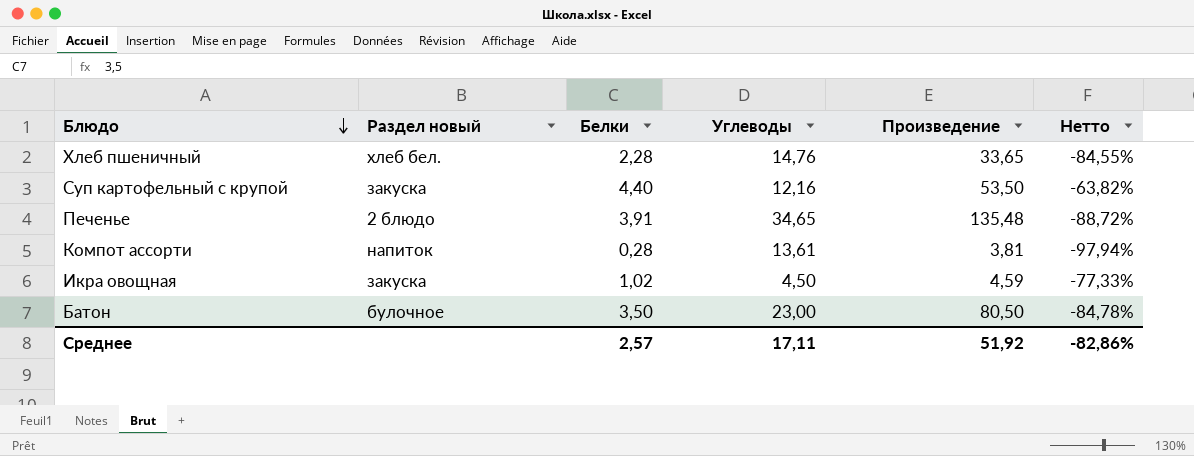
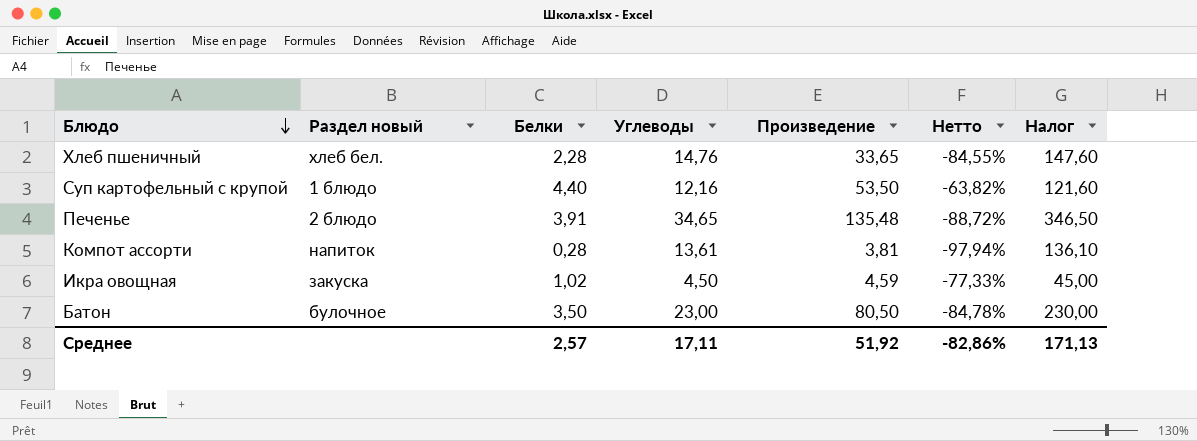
column Налог | formula: none -> [Углеводы] * 10
Суп картофельный с крупой | Раздел новый: закуска -> 1 блюдо

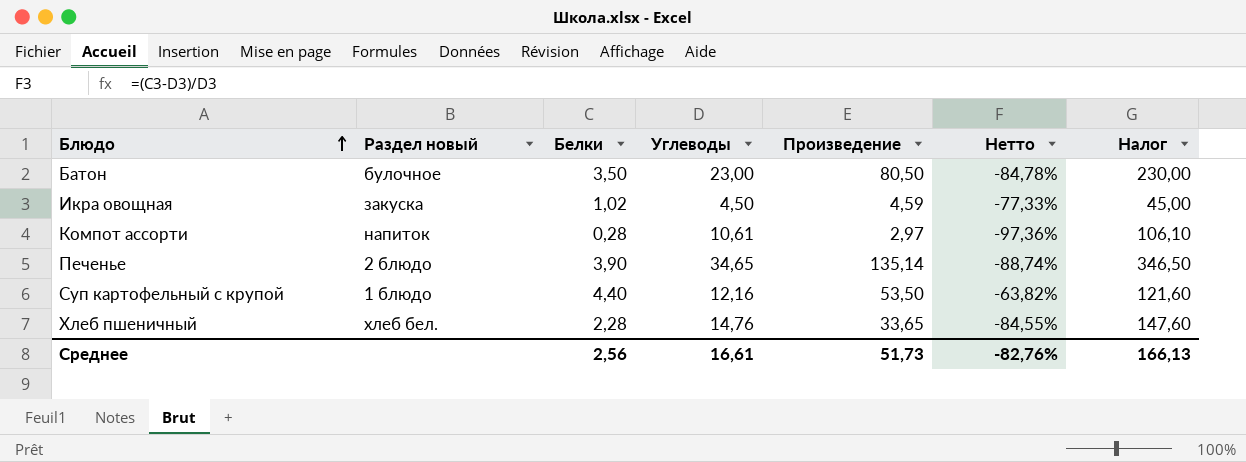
row order: Блюдо descending -> Блюдо ascending
Компот ассорти | Углеводы: 13,61 -> 10,61
Компот ассорти | Произведение: 3,81 -> 2,97
Компот ассорти | Нетто: -97,94% -> -97,36%
Компот ассорти | Налог: 136,10 -> 106,10
Печенье | Белки: 3,91 -> 3,90
Печенье | Произведение: 135,48 -> 135,14
Печенье | Нетто: -88,72% -> -88,74%
Среднее | Белки: 2,57 -> 2,56
Среднее | Углеводы: 17,11 -> 16,61
Среднее | Произведение: 51,92 -> 51,73
Среднее | Нетто: -82,86% -> -82,76%
Среднее | Налог: 171,13 -> 166,13

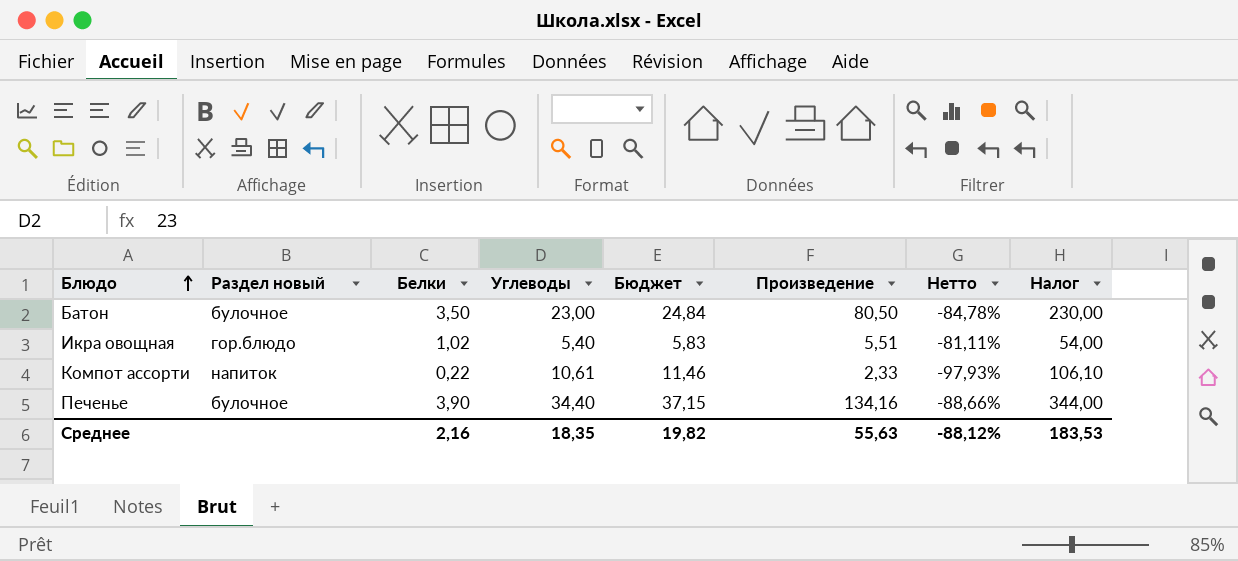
column Бюджет | formula: none -> [Углеводы] * 1,08
row Суп картофельный с крупой: 1 блюдо | 4,40 | 12,16 | 53,50 | -63,82% | 121,60 -> none
row Хлеб пшеничный: хлеб бел. | 2,28 | 14,76 | 33,65 | -84,55% | 147,60 -> none
Икра овощная | Раздел новый: закуска -> гор.блюдо
Икра овощная | Углеводы: 4,50 -> 5,40
Икра овощная | Произведение: 4,59 -> 5,51
Икра овощная | Нетто: -77,33% -> -81,11%
Икра овощная | Налог: 45,00 -> 54,00
Компот ассорти | Белки: 0,28 -> 0,22
Компот ассорти | Произведение: 2,97 -> 2,33
Компот ассорти | Нетто: -97,36% -> -97,93%
Печенье | Раздел новый: 2 блюдо -> булочное
Печенье | Углеводы: 34,65 -> 34,40
Печенье | Произведение: 135,14 -> 134,16
Печенье | Нетто: -88,74% -> -88,66%
Печенье | Налог: 346,50 -> 344,00
Среднее | Белки: 2,56 -> 2,16
Среднее | Углеводы: 16,61 -> 18,35
Среднее | Произведение: 51,73 -> 55,63
Среднее | Нетто: -82,76% -> -88,12%
Среднее | Налог: 166,13 -> 183,53

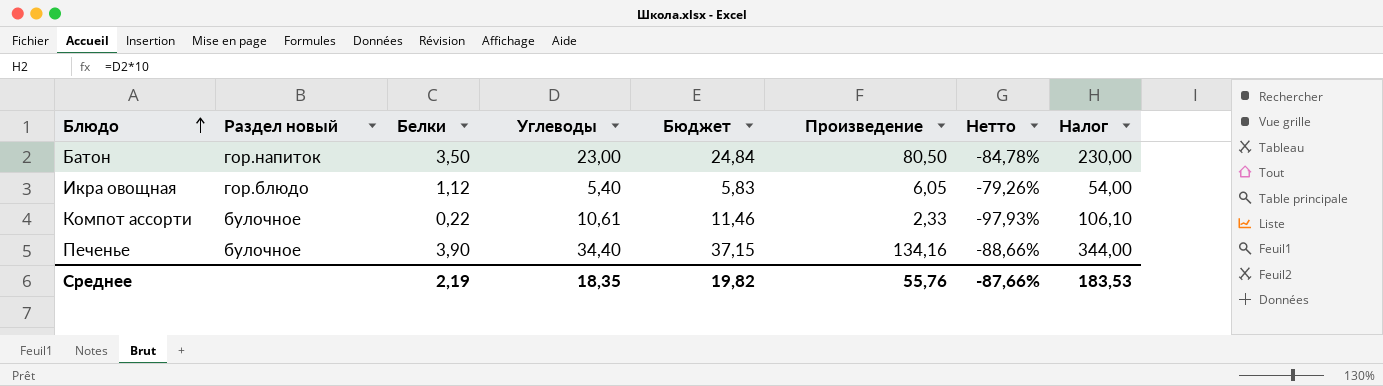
Батон | Раздел новый: булочное -> гор.напиток
Икра овощная | Белки: 1,02 -> 1,12
Икра овощная | Произведение: 5,51 -> 6,05
Икра овощная | Нетто: -81,11% -> -79,26%
Компот ассорти | Раздел новый: напиток -> булочное
Среднее | Белки: 2,16 -> 2,19
Среднее | Произведение: 55,63 -> 55,76
Среднее | Нетто: -88,12% -> -87,66%

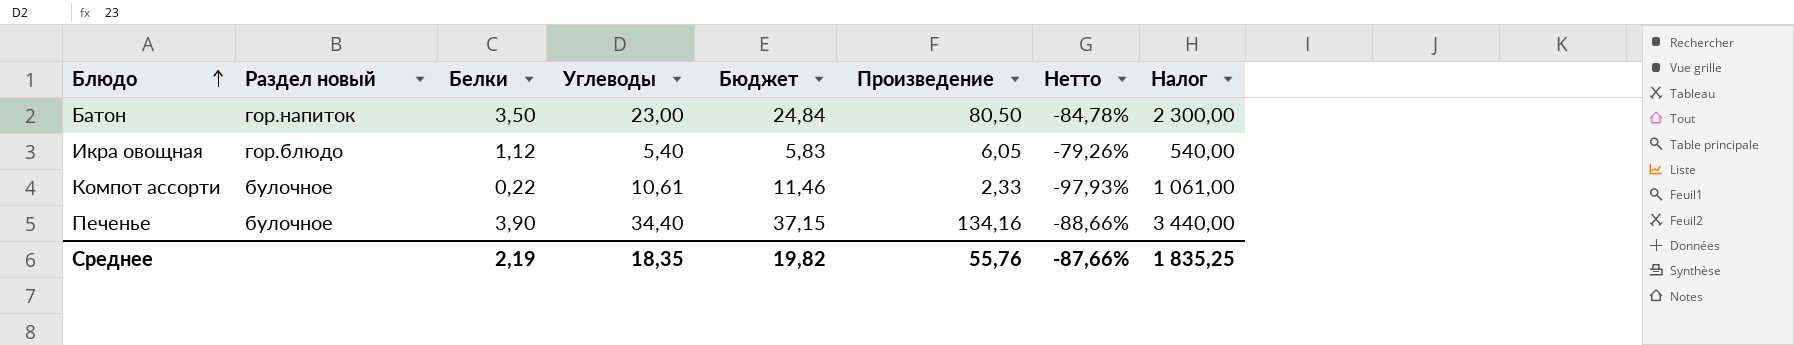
column Налог | formula: [Углеводы] * 10 -> [Углеводы] * 100
Среднее | Налог: 183,53 -> 1 835,25

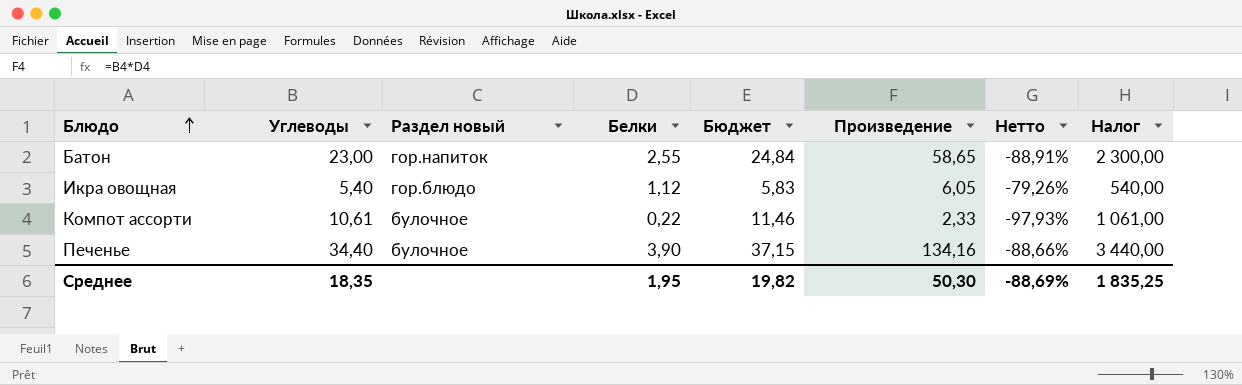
column Углеводы | position: 4 -> 2
Батон | Белки: 3,50 -> 2,55
Батон | Произведение: 80,50 -> 58,65
Батон | Нетто: -84,78% -> -88,91%
Среднее | Белки: 2,19 -> 1,95
Среднее | Произведение: 55,76 -> 50,30
Среднее | Нетто: -87,66% -> -88,69%

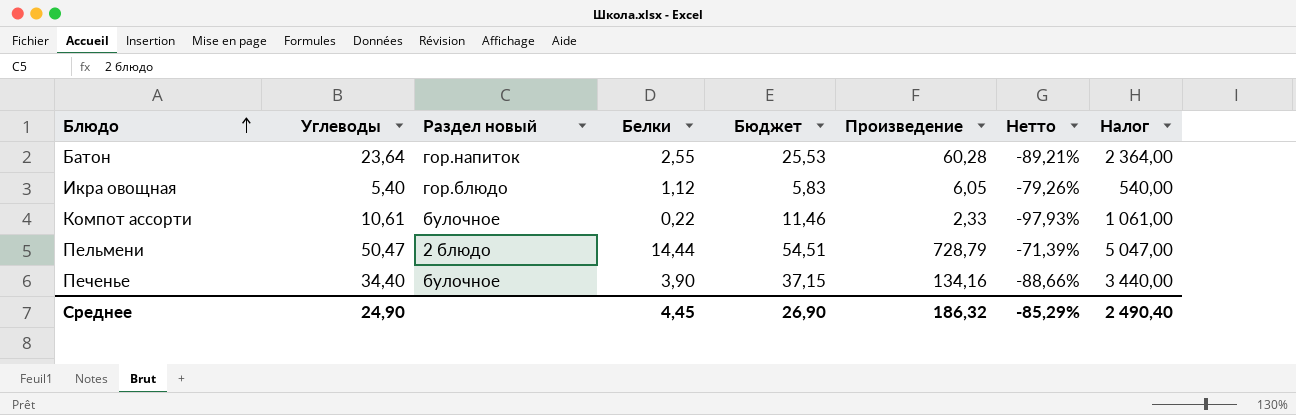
Батон | Углеводы: 23,00 -> 23,64
Батон | Бюджет: 24,84 -> 25,53
Батон | Произведение: 58,65 -> 60,28
Батон | Нетто: -88,91% -> -89,21%
Батон | Налог: 2 300,00 -> 2 364,00
row Пельмени: none -> 50,47 | 2 блюдо | 14,44 | 54,51 | 728,79 | -71,39% | 5 047,00
Среднее | Углеводы: 18,35 -> 24,90
Среднее | Белки: 1,95 -> 4,45
Среднее | Бюджет: 19,82 -> 26,90
Среднее | Произведение: 50,30 -> 186,32
Среднее | Нетто: -88,69% -> -85,29%
Среднее | Налог: 1 835,25 -> 2 490,40

